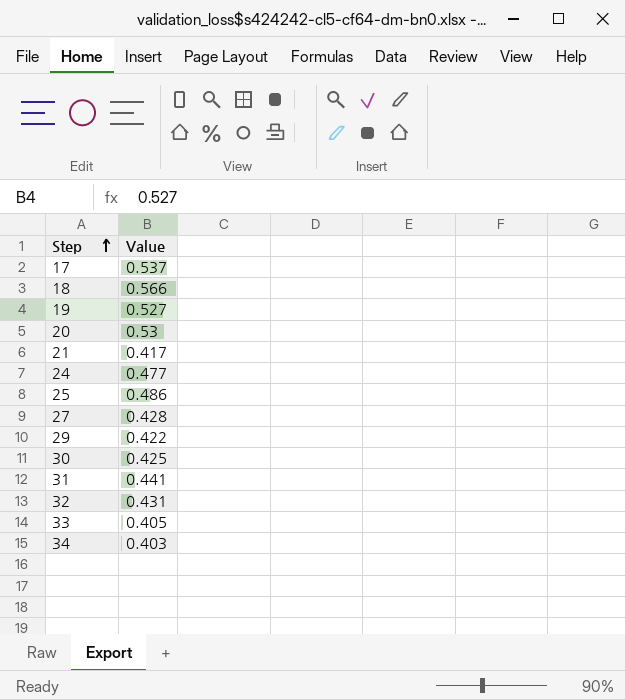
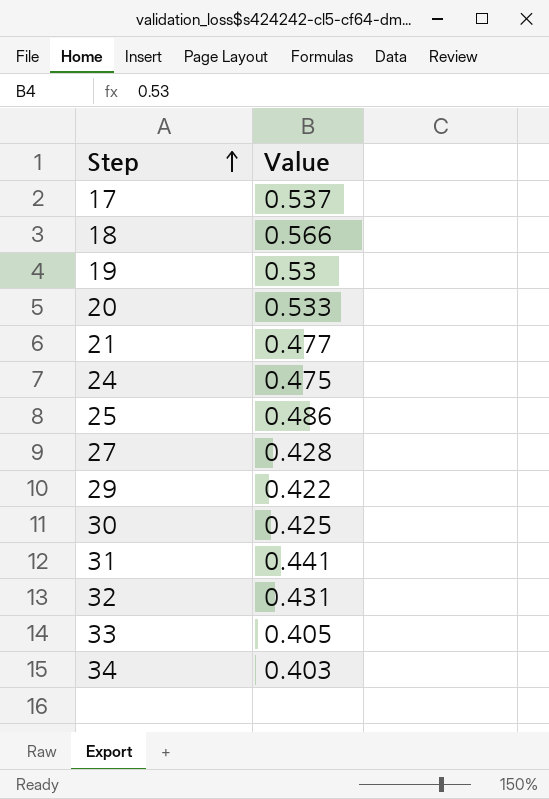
19 | Value: 0.527 -> 0.53
20 | Value: 0.53 -> 0.533
21 | Value: 0.417 -> 0.477
24 | Value: 0.477 -> 0.475

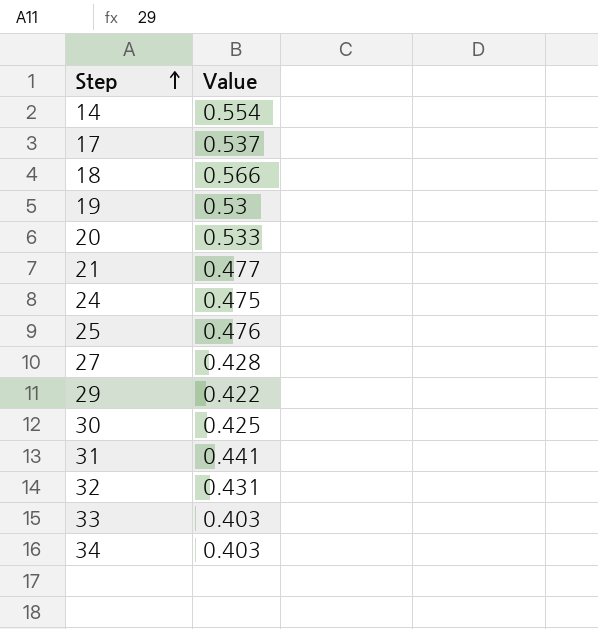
row 14: none -> 0.554
25 | Value: 0.486 -> 0.476
33 | Value: 0.405 -> 0.403

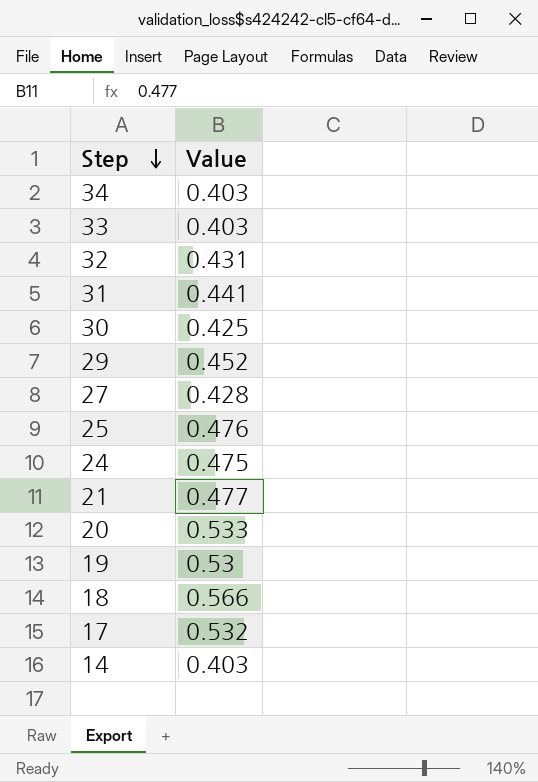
row order: Step ascending -> Step descending
29 | Value: 0.422 -> 0.452
17 | Value: 0.537 -> 0.532
14 | Value: 0.554 -> 0.403

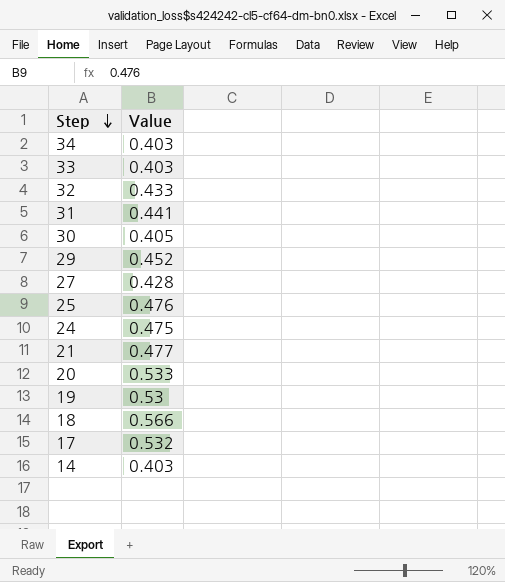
32 | Value: 0.431 -> 0.433
30 | Value: 0.425 -> 0.405

